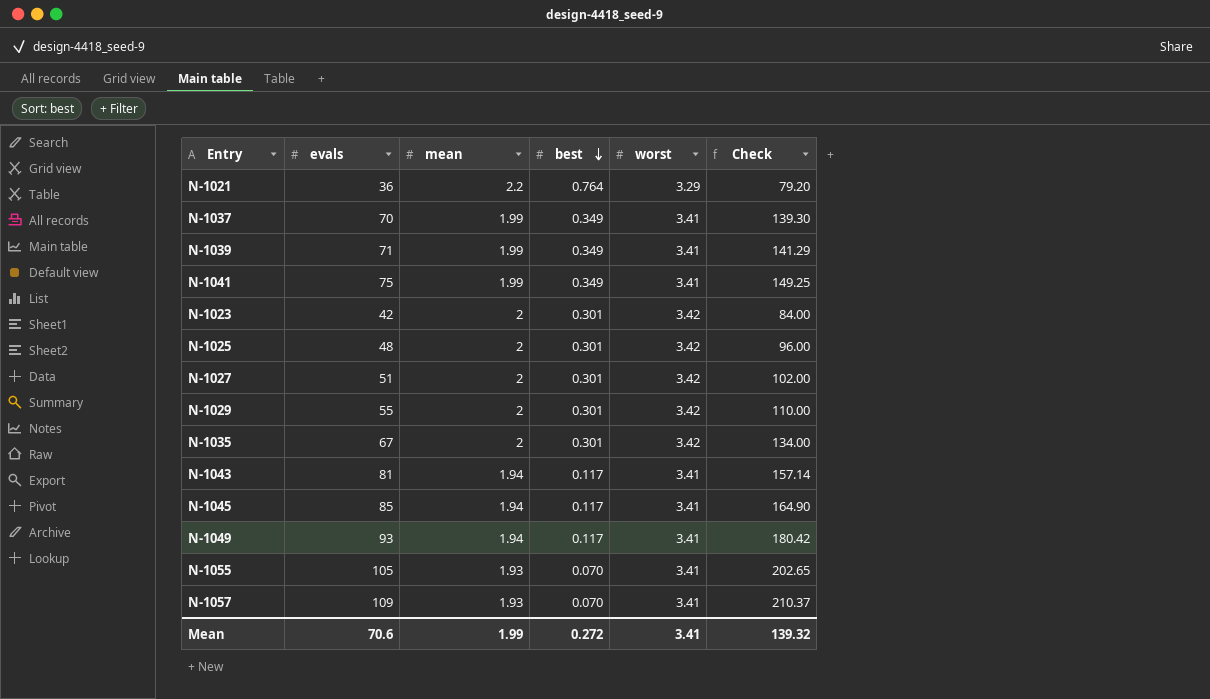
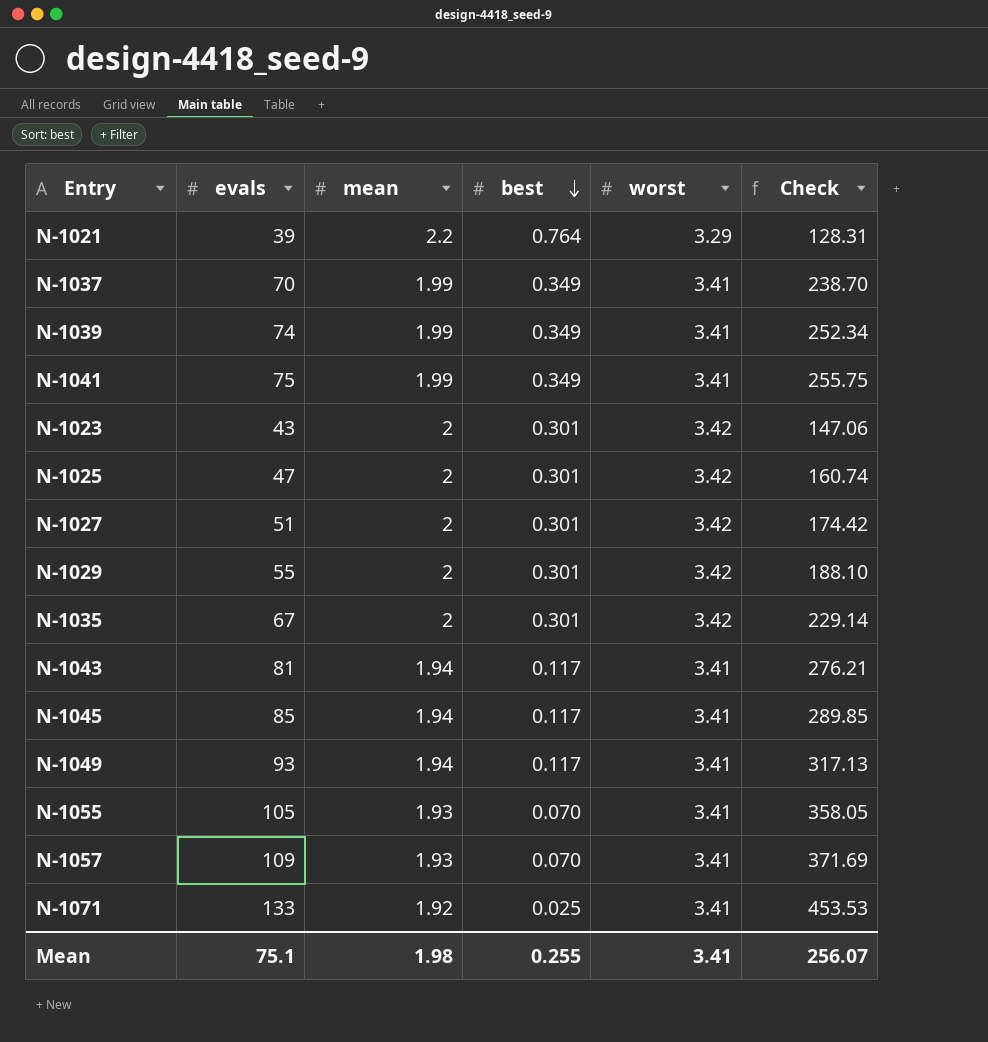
column Check | formula: [evals] * [mean] -> [evals] * [worst]
N-1021 | evals: 36 -> 39
N-1039 | evals: 71 -> 74
N-1023 | evals: 42 -> 43
N-1025 | evals: 48 -> 47
row N-1071: none -> 133 | 1.92 | 0.025 | 3.41 | 453.53
Mean | evals: 70.6 -> 75.1
Mean | mean: 1.99 -> 1.98
Mean | best: 0.272 -> 0.255
Mean | Check: 139.32 -> 256.07

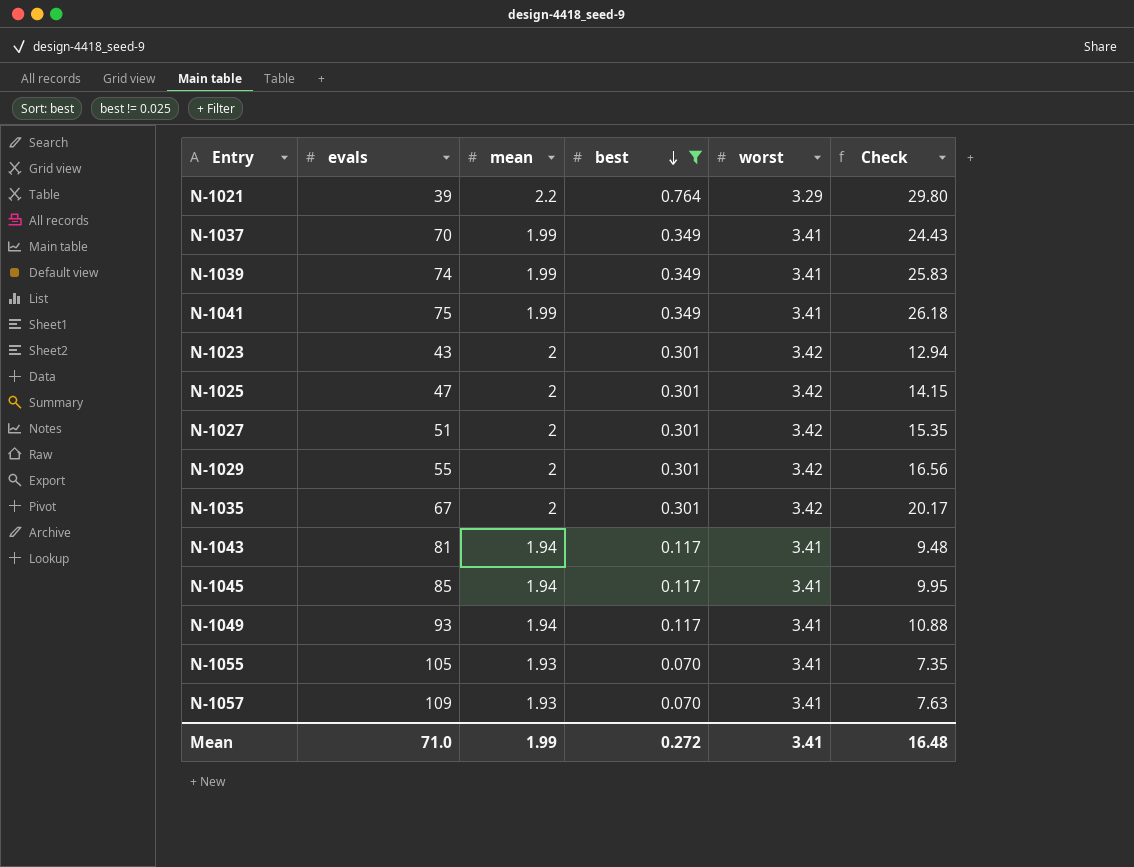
filter: none -> best != 0.025
column Check | formula: [evals] * [worst] -> [evals] * [best]
Mean | evals: 75.1 -> 71.0
Mean | mean: 1.98 -> 1.99
Mean | best: 0.255 -> 0.272
Mean | Check: 256.07 -> 16.48

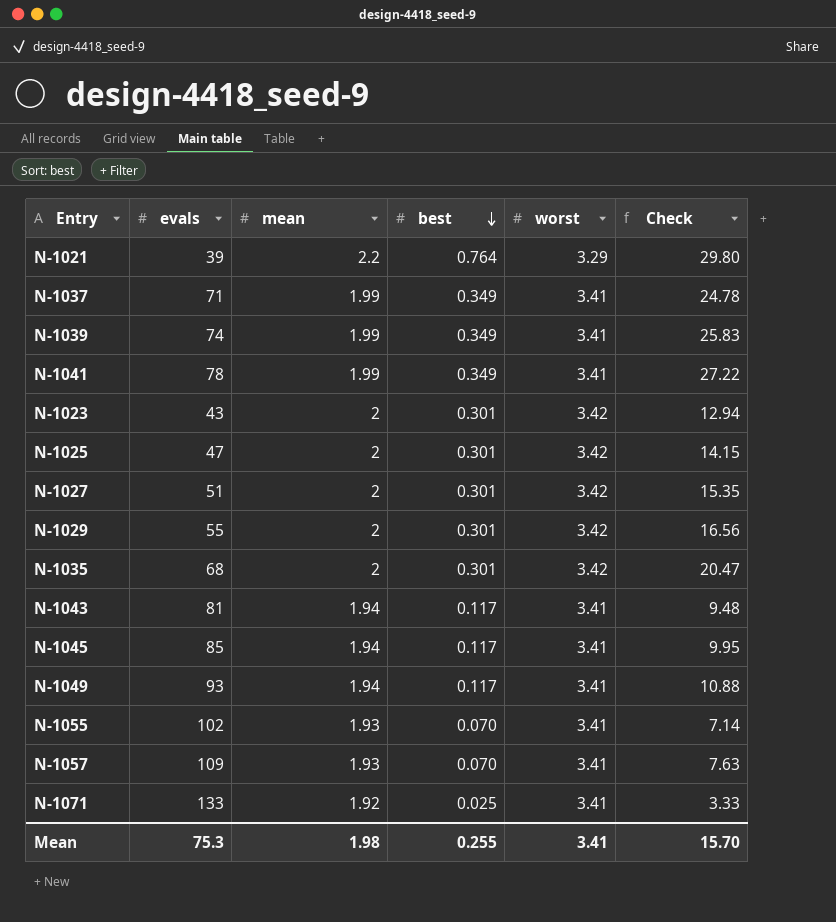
filter: best != 0.025 -> none
N-1037 | evals: 70 -> 71
N-1037 | Check: 24.43 -> 24.78
N-1041 | evals: 75 -> 78
N-1041 | Check: 26.18 -> 27.22
N-1035 | evals: 67 -> 68
N-1035 | Check: 20.17 -> 20.47
N-1055 | evals: 105 -> 102
N-1055 | Check: 7.35 -> 7.14
Mean | evals: 71.0 -> 75.3
Mean | mean: 1.99 -> 1.98
Mean | best: 0.272 -> 0.255
Mean | Check: 16.48 -> 15.70

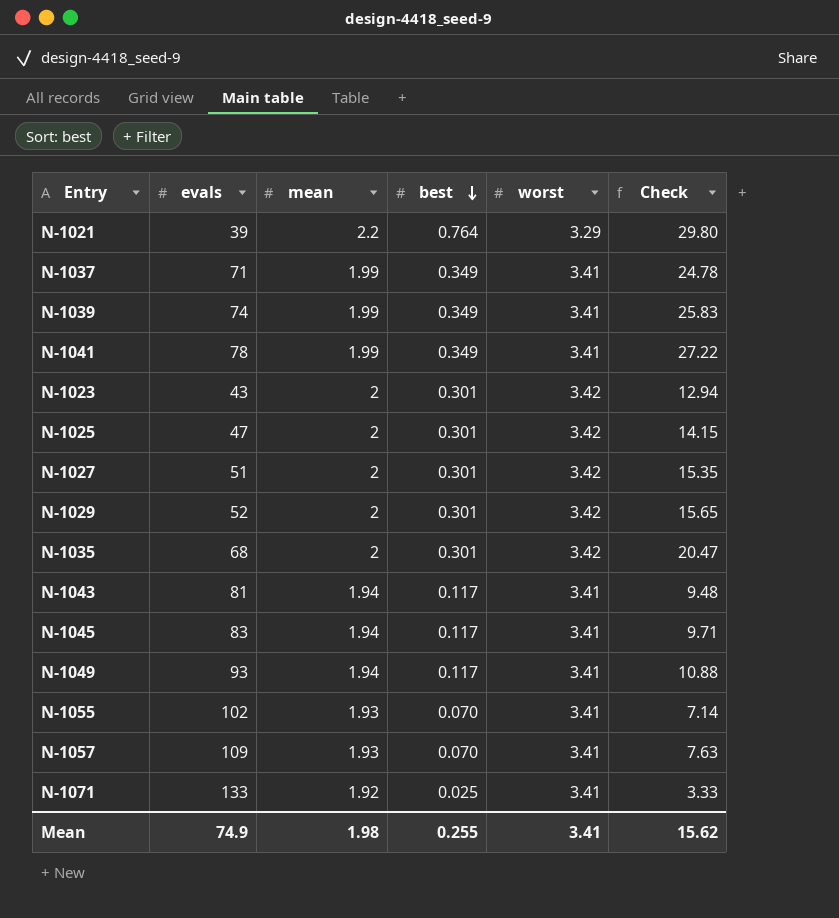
N-1029 | evals: 55 -> 52
N-1029 | Check: 16.56 -> 15.65
N-1045 | evals: 85 -> 83
N-1045 | Check: 9.95 -> 9.71
Mean | evals: 75.3 -> 74.9
Mean | Check: 15.70 -> 15.62

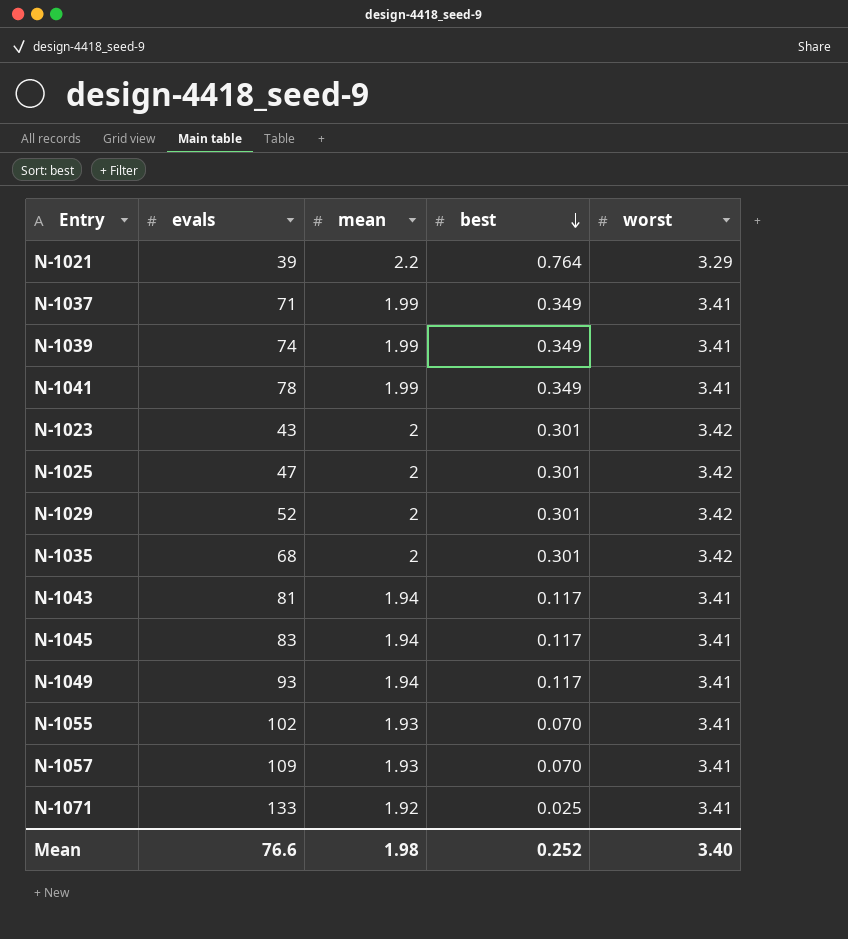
column Check | formula: [evals] * [best] -> none
row N-1027: 51 | 2 | 0.301 | 3.42 | 15.35 -> none
Mean | evals: 74.9 -> 76.6
Mean | best: 0.255 -> 0.252
Mean | worst: 3.41 -> 3.40

